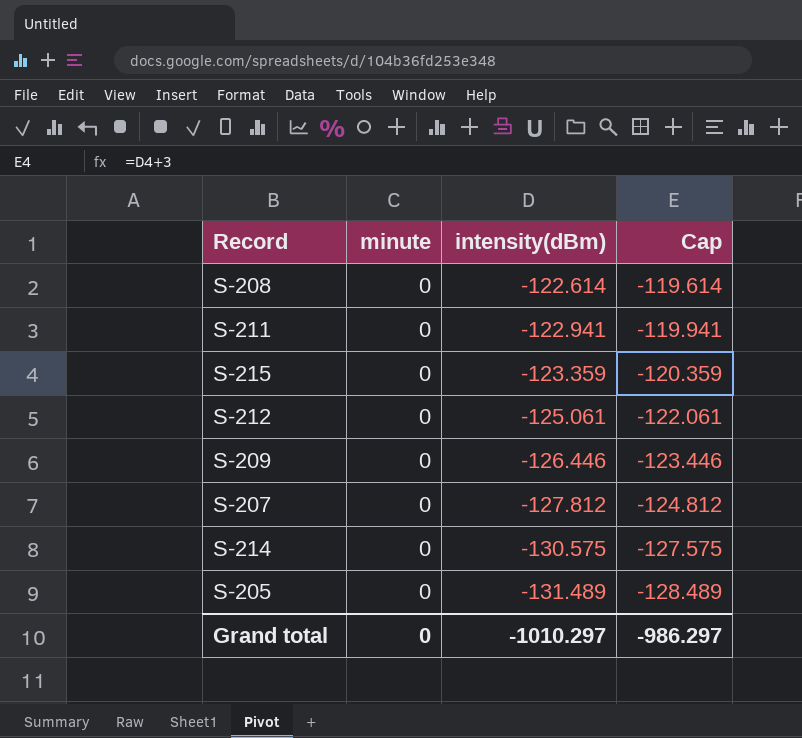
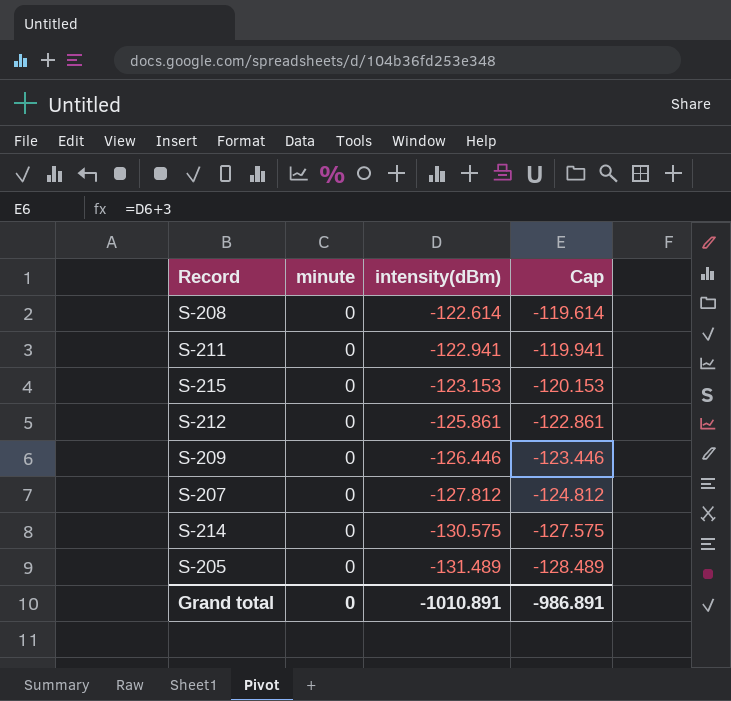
S-215 | intensity(dBm): -123.359 -> -123.153
S-215 | Cap: -120.359 -> -120.153
S-212 | intensity(dBm): -125.061 -> -125.861
S-212 | Cap: -122.061 -> -122.861
Grand total | intensity(dBm): -1010.297 -> -1010.891
Grand total | Cap: -986.297 -> -986.891

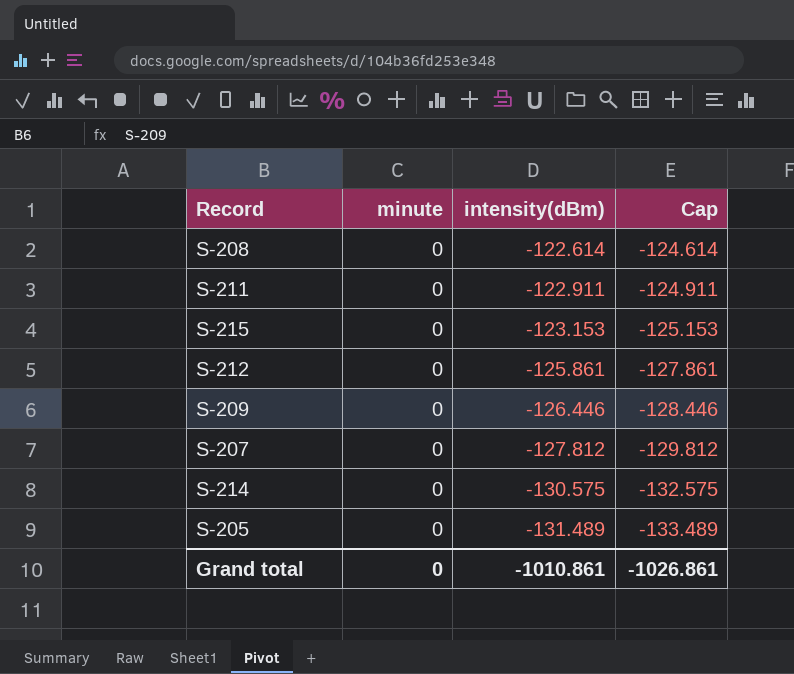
column Cap | formula: [intensity(dBm)] + 3 -> [intensity(dBm)] - 2
S-211 | intensity(dBm): -122.941 -> -122.911
Grand total | intensity(dBm): -1010.891 -> -1010.861
Grand total | Cap: -986.891 -> -1026.861

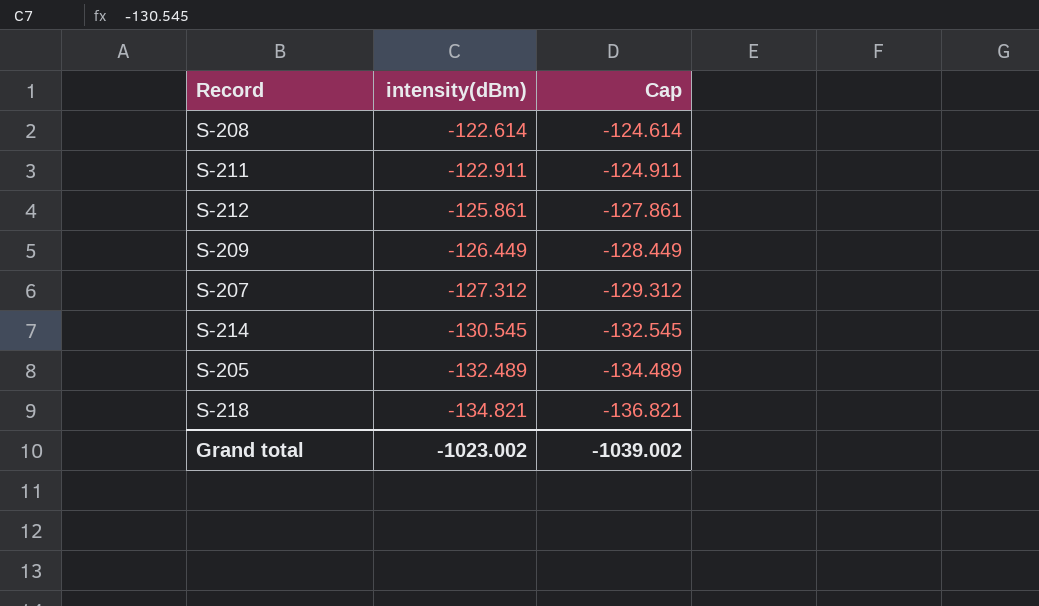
column minute | position: 2 -> none
row S-215: 0 | -123.153 | -125.153 -> none
S-209 | intensity(dBm): -126.446 -> -126.449
S-209 | Cap: -128.446 -> -128.449
S-207 | intensity(dBm): -127.812 -> -127.312
S-207 | Cap: -129.812 -> -129.312
S-214 | intensity(dBm): -130.575 -> -130.545
S-214 | Cap: -132.575 -> -132.545
S-205 | intensity(dBm): -131.489 -> -132.489
S-205 | Cap: -133.489 -> -134.489
row S-218: none -> -134.821 | -136.821
Grand total | intensity(dBm): -1010.861 -> -1023.002
Grand total | Cap: -1026.861 -> -1039.002

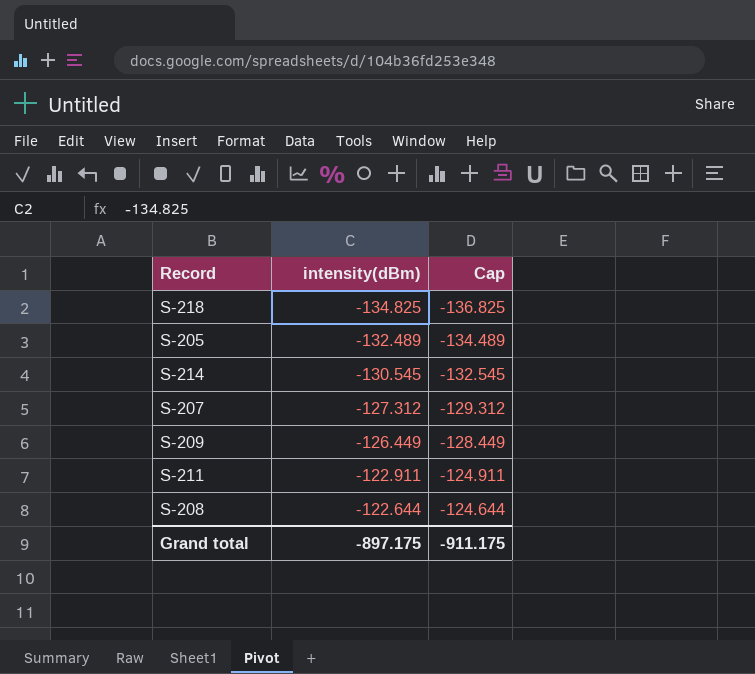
row order: intensity(dBm) descending -> intensity(dBm) ascending
row S-212: -125.861 | -127.861 -> none
S-218 | intensity(dBm): -134.821 -> -134.825
S-218 | Cap: -136.821 -> -136.825
S-208 | intensity(dBm): -122.614 -> -122.644
S-208 | Cap: -124.614 -> -124.644
Grand total | intensity(dBm): -1023.002 -> -897.175
Grand total | Cap: -1039.002 -> -911.175

